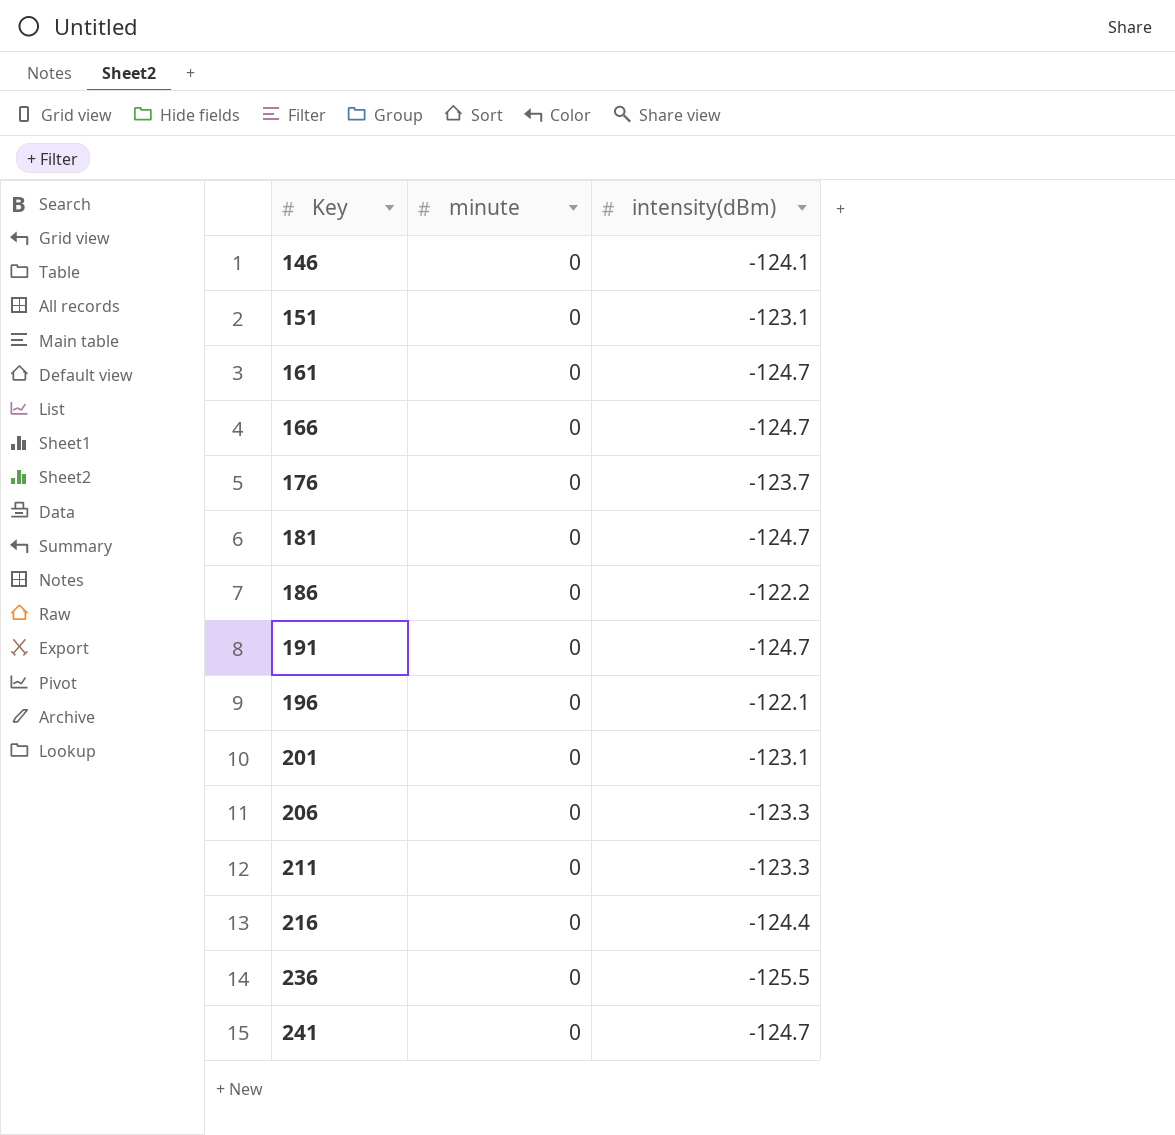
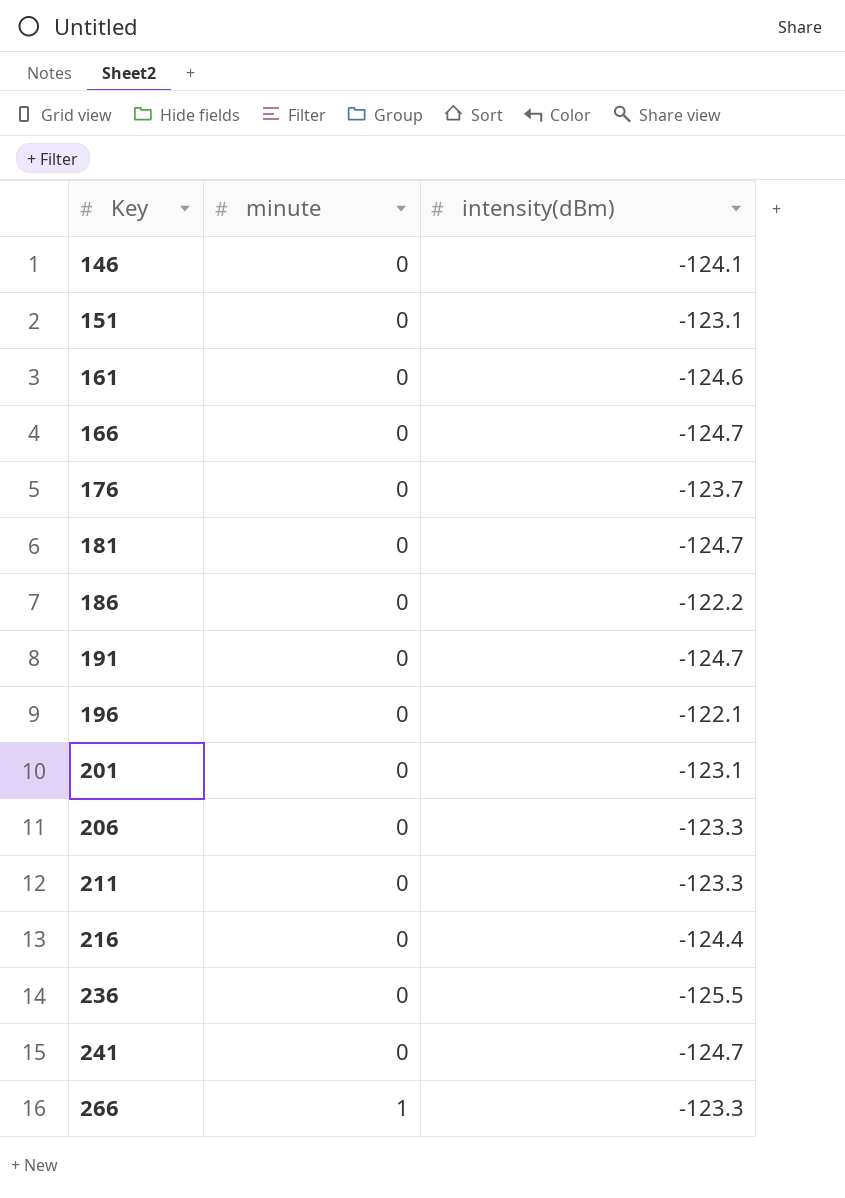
161 | intensity(dBm): -124.7 -> -124.6
row 266: none -> 1 | -123.3

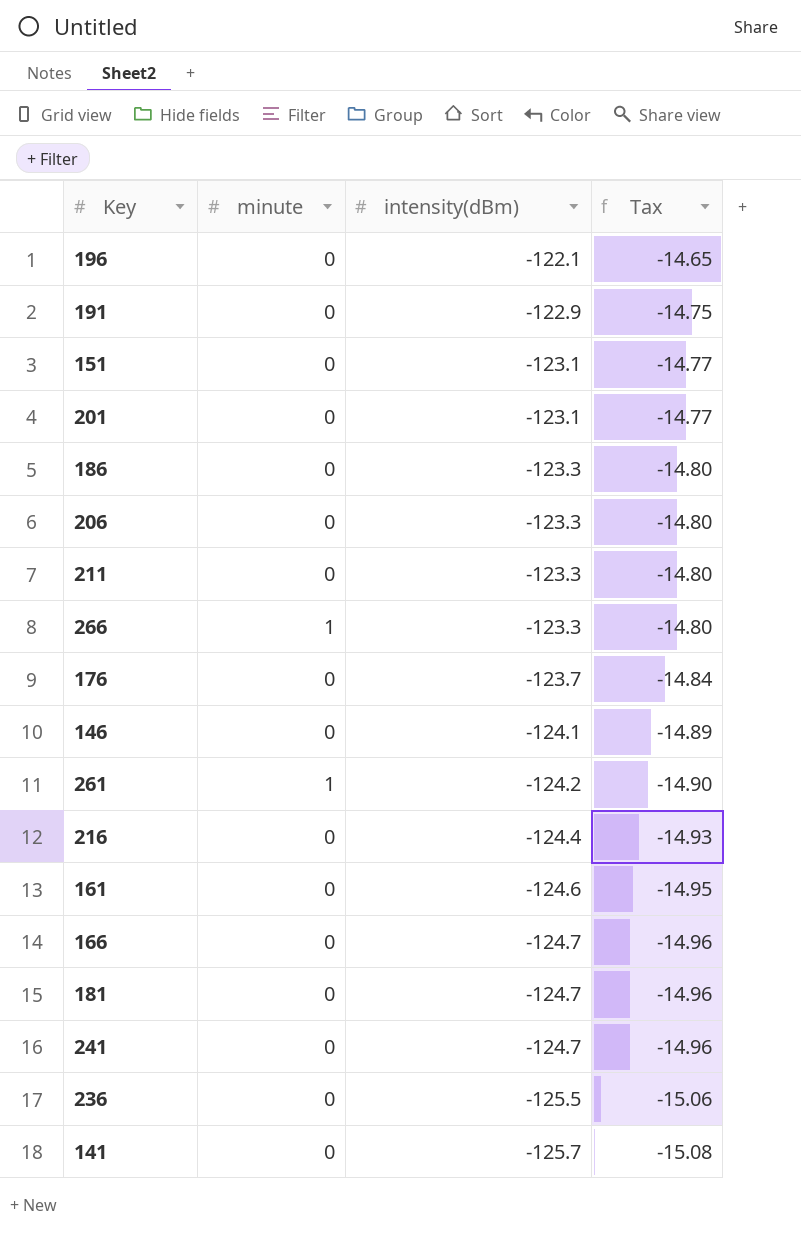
row order: Key ascending -> intensity(dBm) descending
column Tax | formula: none -> [intensity(dBm)] * 0.12
191 | intensity(dBm): -124.7 -> -122.9
186 | intensity(dBm): -122.2 -> -123.3
row 261: none -> 1 | -124.2 | -14.90
row 141: none -> 0 | -125.7 | -15.08

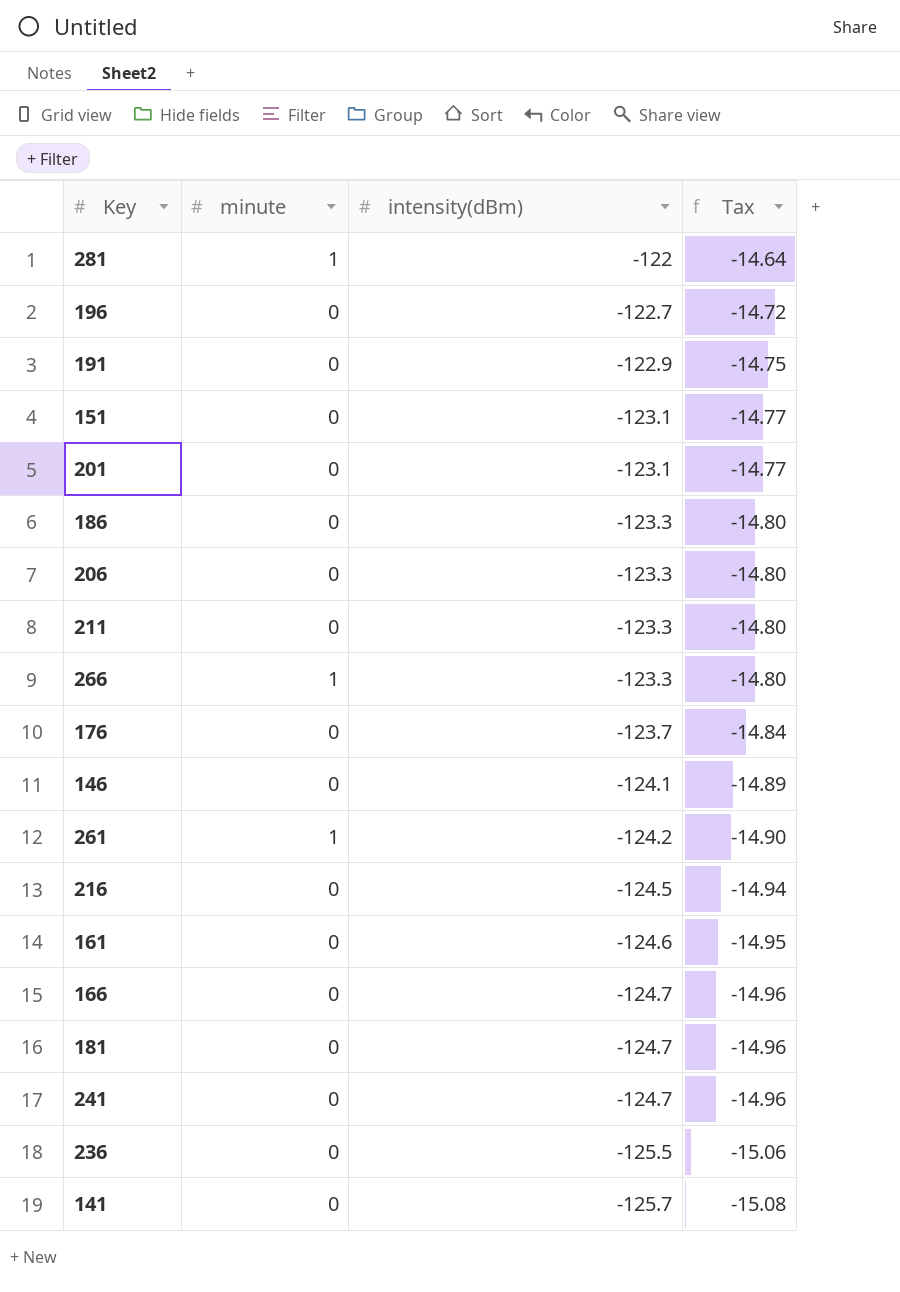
row 281: none -> 1 | -122 | -14.64
196 | intensity(dBm): -122.1 -> -122.7
196 | Tax: -14.65 -> -14.72
216 | intensity(dBm): -124.4 -> -124.5
216 | Tax: -14.93 -> -14.94

